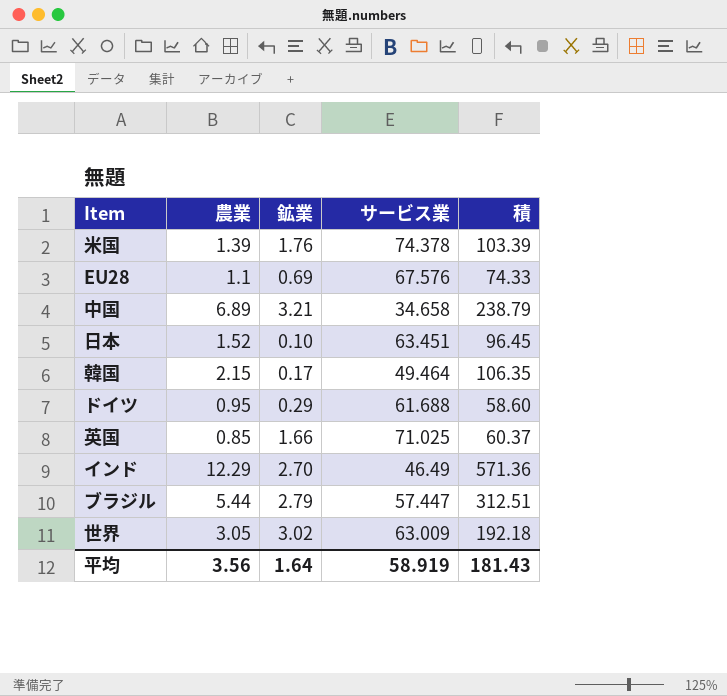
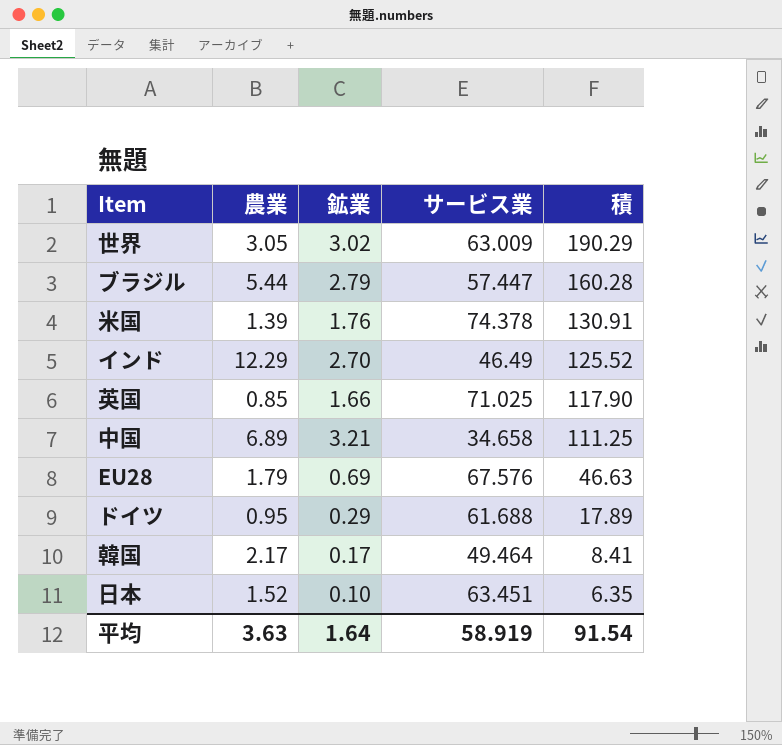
row order: none -> 積 descending
column 積 | formula: [農業] * [サービス業] -> [鉱業] * [サービス業]
EU28 | 農業: 1.1 -> 1.79
韓国 | 農業: 2.15 -> 2.17
平均 | 農業: 3.56 -> 3.63
平均 | 積: 181.43 -> 91.54

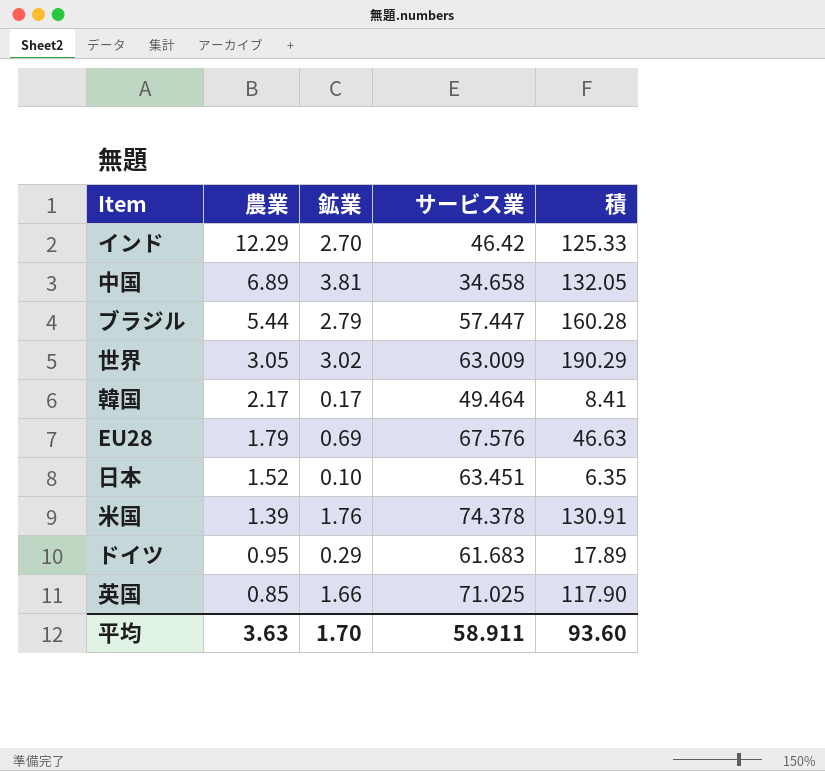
row order: 積 descending -> 農業 descending
インド | サービス業: 46.49 -> 46.42
インド | 積: 125.52 -> 125.33
中国 | 鉱業: 3.21 -> 3.81
中国 | 積: 111.25 -> 132.05
ドイツ | サービス業: 61.688 -> 61.683
平均 | 鉱業: 1.64 -> 1.70
平均 | サービス業: 58.919 -> 58.911
平均 | 積: 91.54 -> 93.60

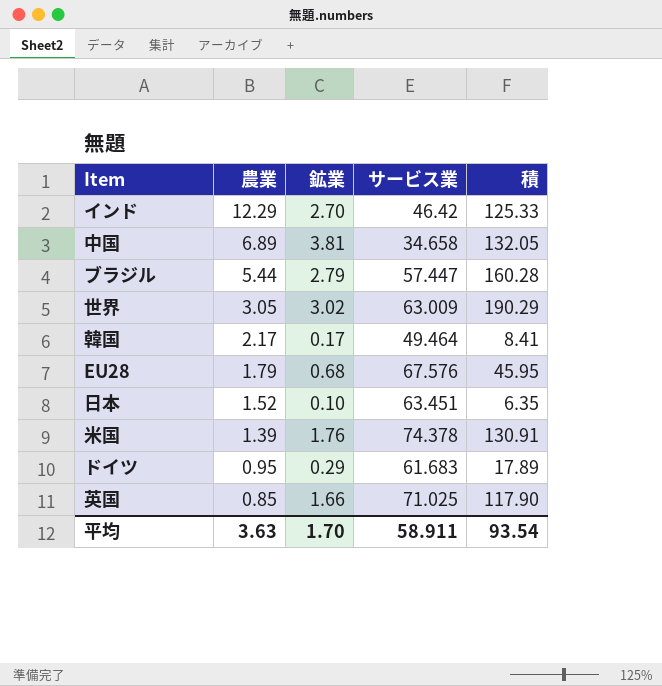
EU28 | 鉱業: 0.69 -> 0.68
EU28 | 積: 46.63 -> 45.95
平均 | 積: 93.60 -> 93.54

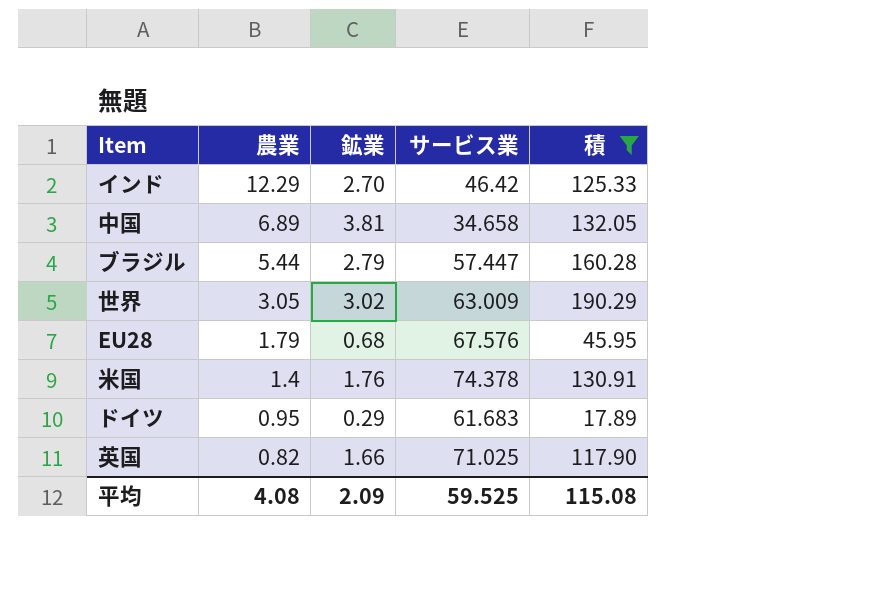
filter: none -> 積 >= 17.89
米国 | 農業: 1.39 -> 1.4
英国 | 農業: 0.85 -> 0.82
平均 | 農業: 3.63 -> 4.08
平均 | 鉱業: 1.70 -> 2.09
平均 | サービス業: 58.911 -> 59.525
平均 | 積: 93.54 -> 115.08

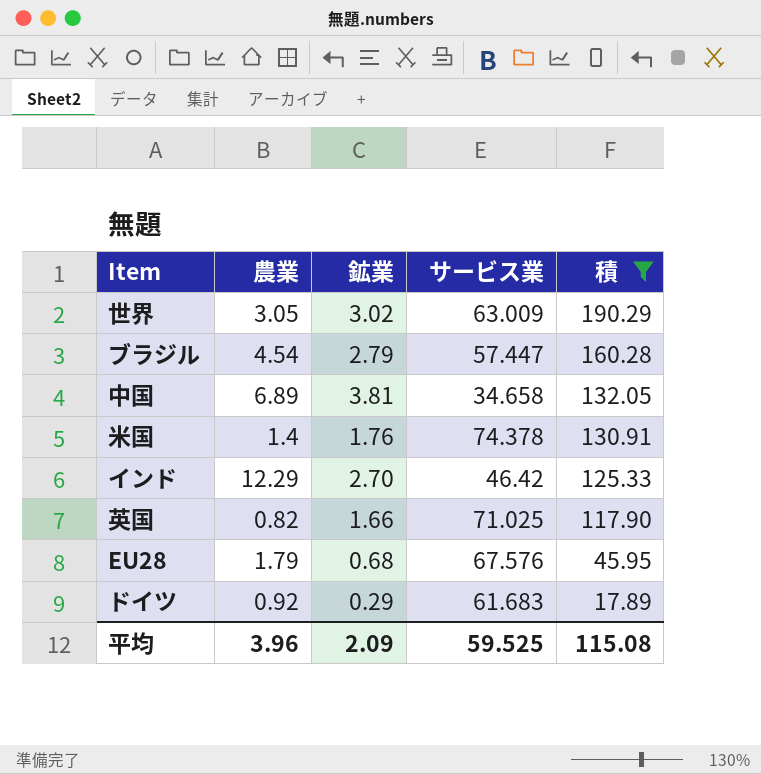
row order: 農業 descending -> 積 descending
ブラジル | 農業: 5.44 -> 4.54
ドイツ | 農業: 0.95 -> 0.92
平均 | 農業: 4.08 -> 3.96

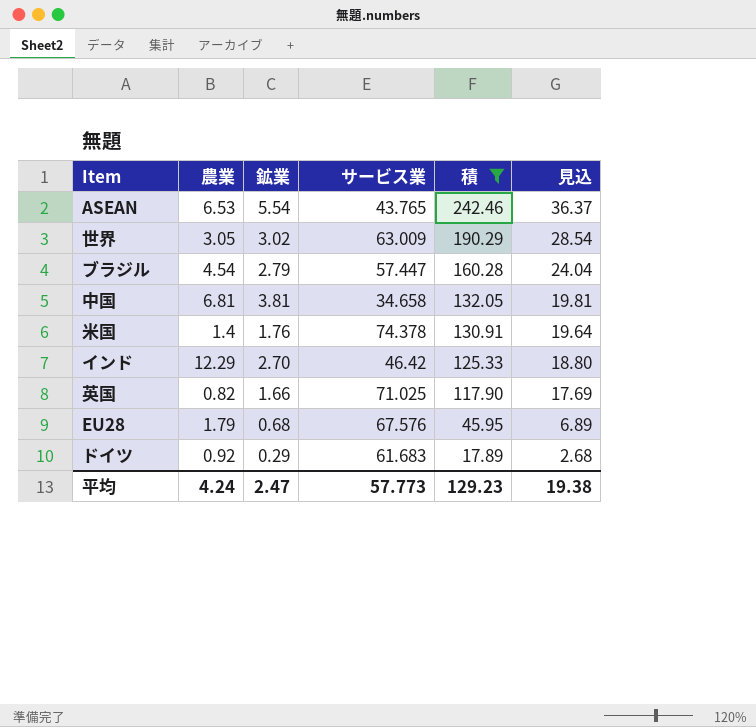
column 見込 | formula: none -> [積] * 0.15
row ASEAN: none -> 6.53 | 5.54 | 43.765 | 242.46 | 36.37
中国 | 農業: 6.89 -> 6.81
平均 | 農業: 3.96 -> 4.24
平均 | 鉱業: 2.09 -> 2.47
平均 | サービス業: 59.525 -> 57.773
平均 | 積: 115.08 -> 129.23

